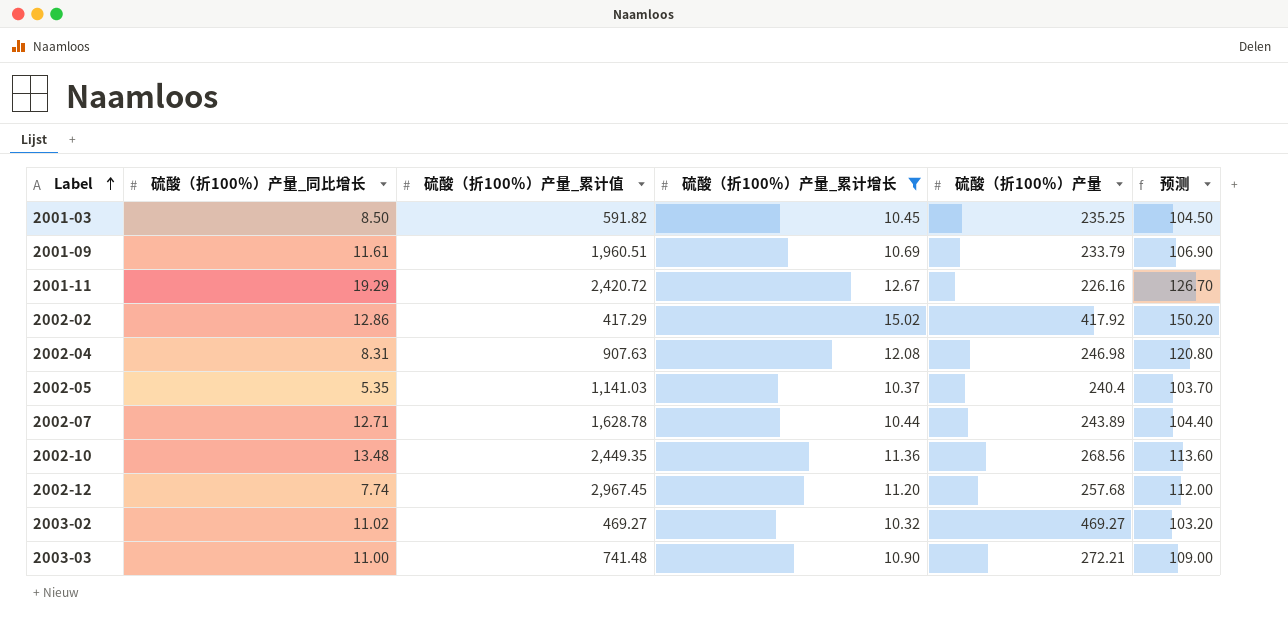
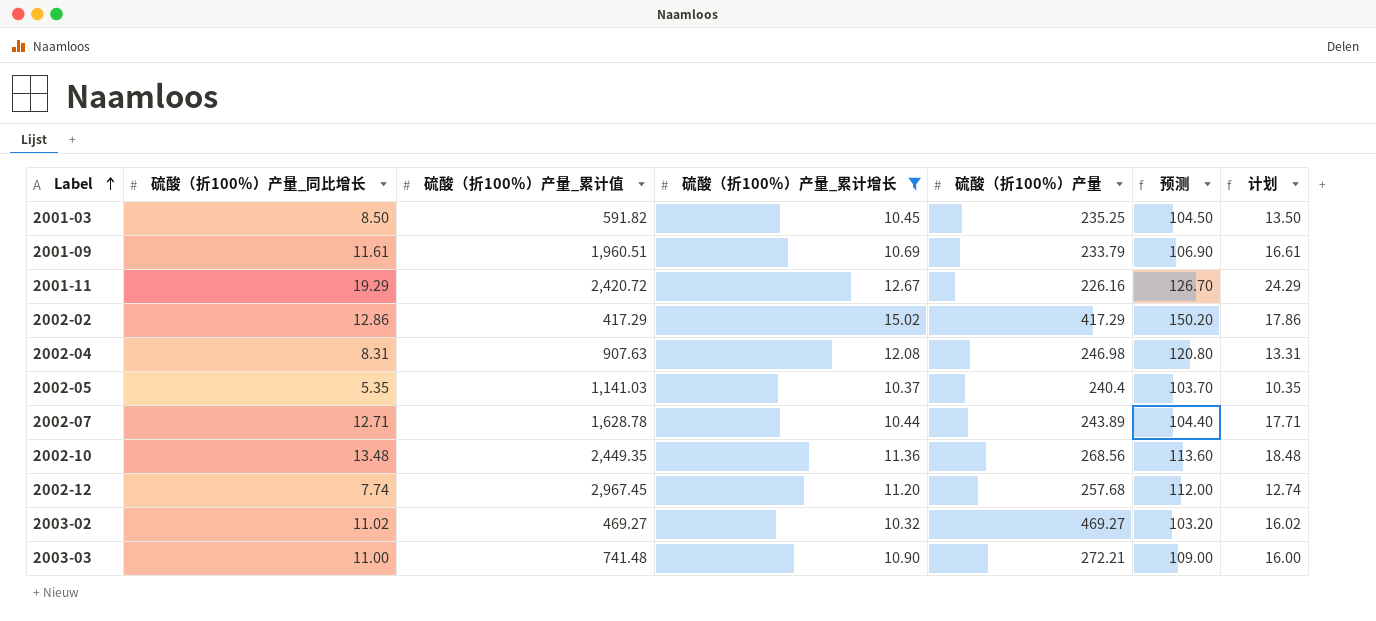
column 计划 | formula: none -> [硫酸（折100％）产量_同比增长] + 5
2002-02 | 硫酸（折100％）产量: 417.92 -> 417.29

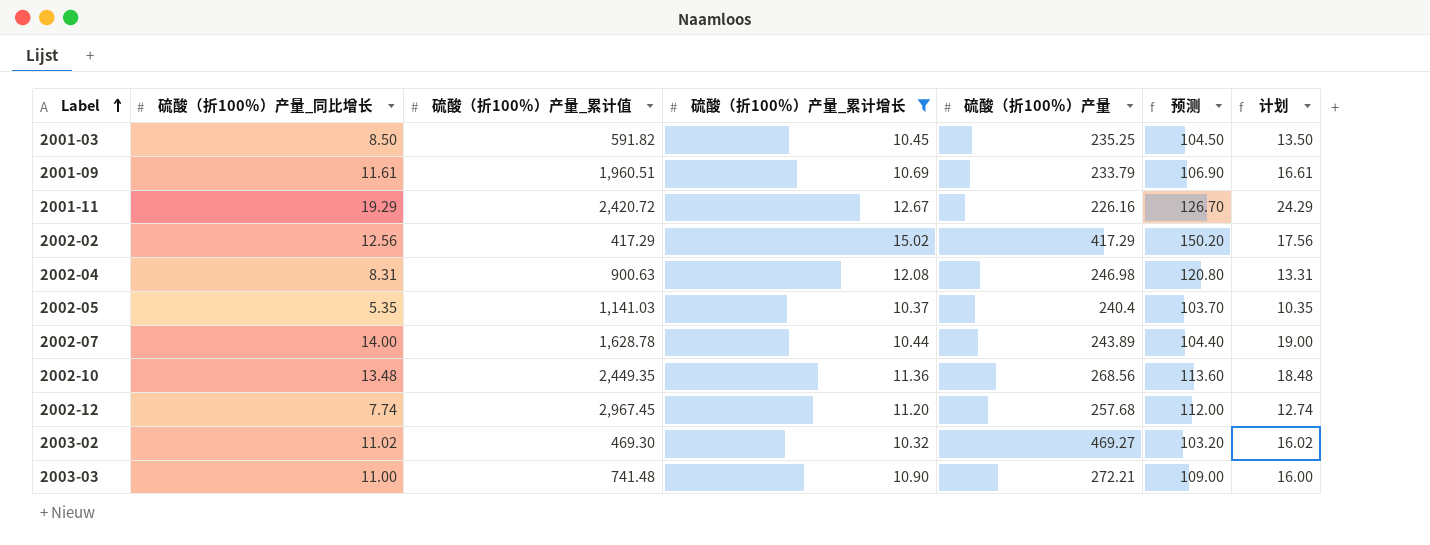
2002-02 | 硫酸（折100％）产量_同比增长: 12.86 -> 12.56
2002-02 | 计划: 17.86 -> 17.56
2002-04 | 硫酸（折100％）产量_累计值: 907.63 -> 900.63
2002-07 | 硫酸（折100％）产量_同比增长: 12.71 -> 14.00
2002-07 | 计划: 17.71 -> 19.00
2003-02 | 硫酸（折100％）产量_累计值: 469.27 -> 469.30

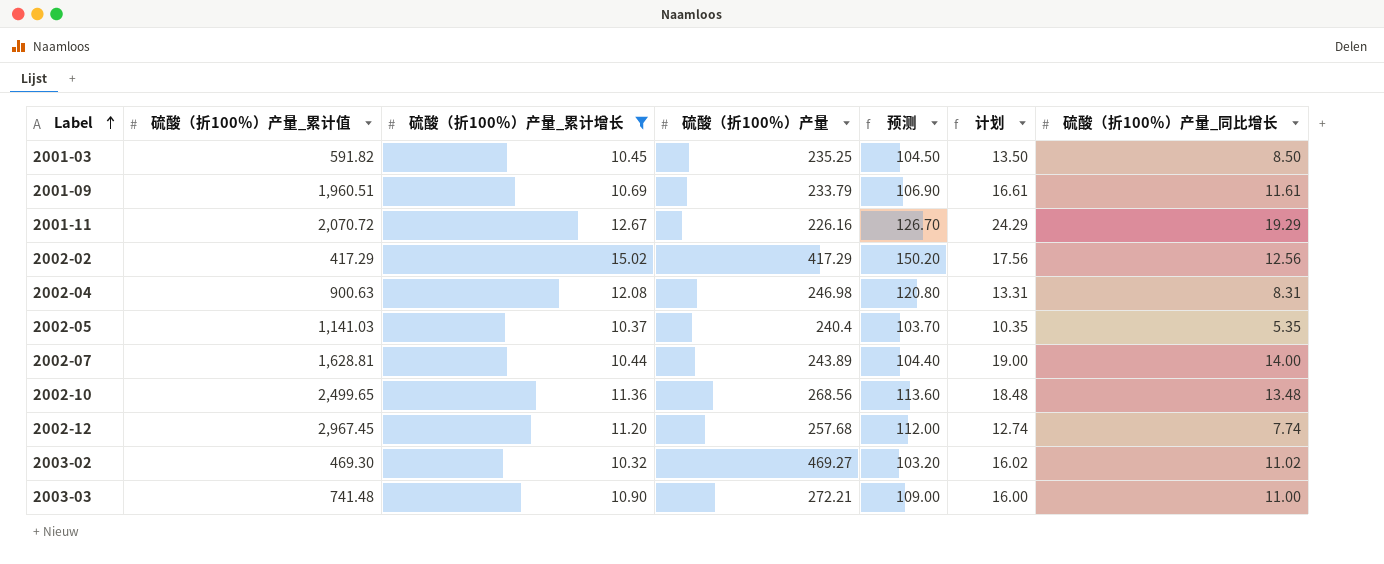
column 硫酸（折100％）产量_同比增长 | position: 2 -> 7
2001-11 | 硫酸（折100％）产量_累计值: 2,420.72 -> 2,070.72
2002-07 | 硫酸（折100％）产量_累计值: 1,628.78 -> 1,628.81
2002-10 | 硫酸（折100％）产量_累计值: 2,449.35 -> 2,499.65

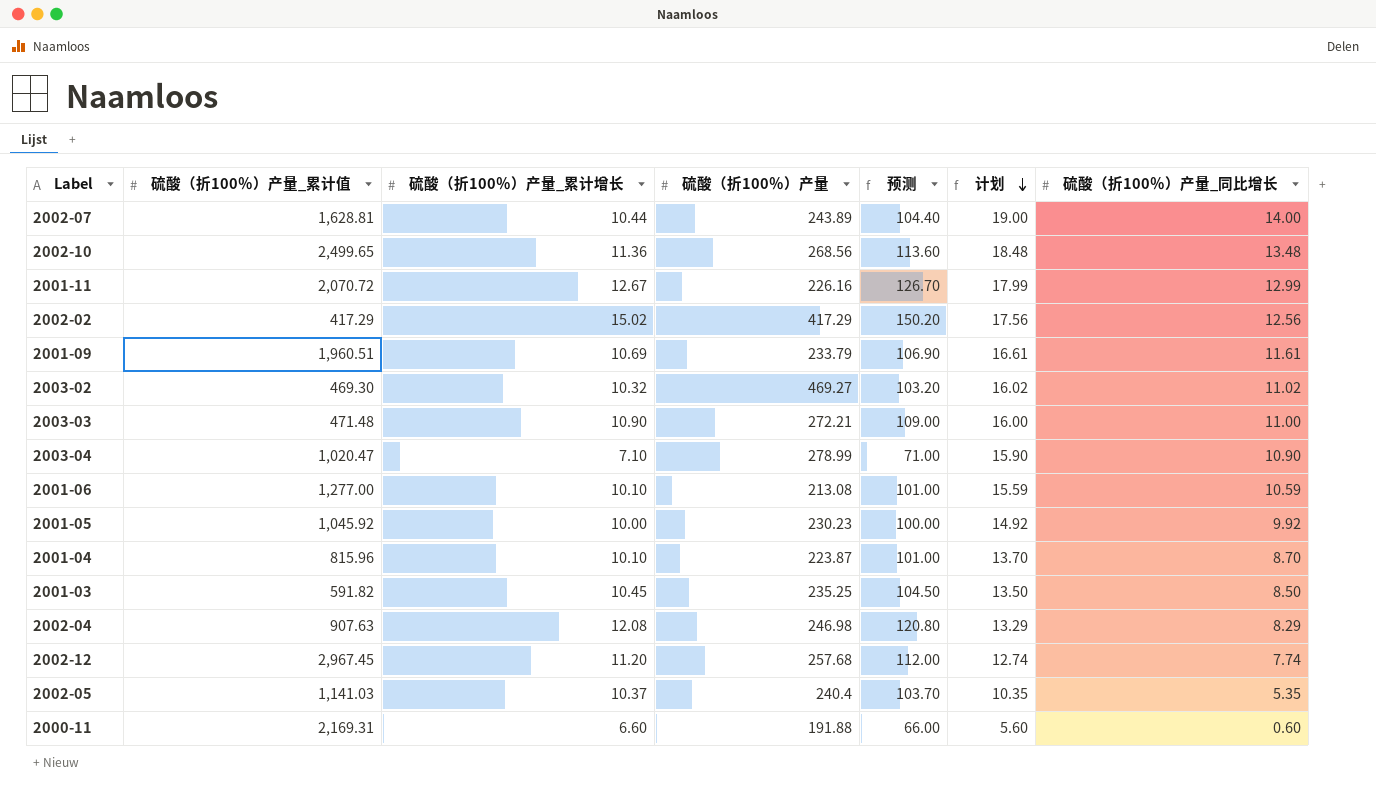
filter: 硫酸（折100％）产量_累计增长 >= 10.32 -> none
row order: Label ascending -> 计划 descending
2001-11 | 计划: 24.29 -> 17.99
2001-11 | 硫酸（折100％）产量_同比增长: 19.29 -> 12.99
2003-03 | 硫酸（折100％）产量_累计值: 741.48 -> 471.48
2002-04 | 硫酸（折100％）产量_累计值: 900.63 -> 907.63
2002-04 | 计划: 13.31 -> 13.29
2002-04 | 硫酸（折100％）产量_同比增长: 8.31 -> 8.29

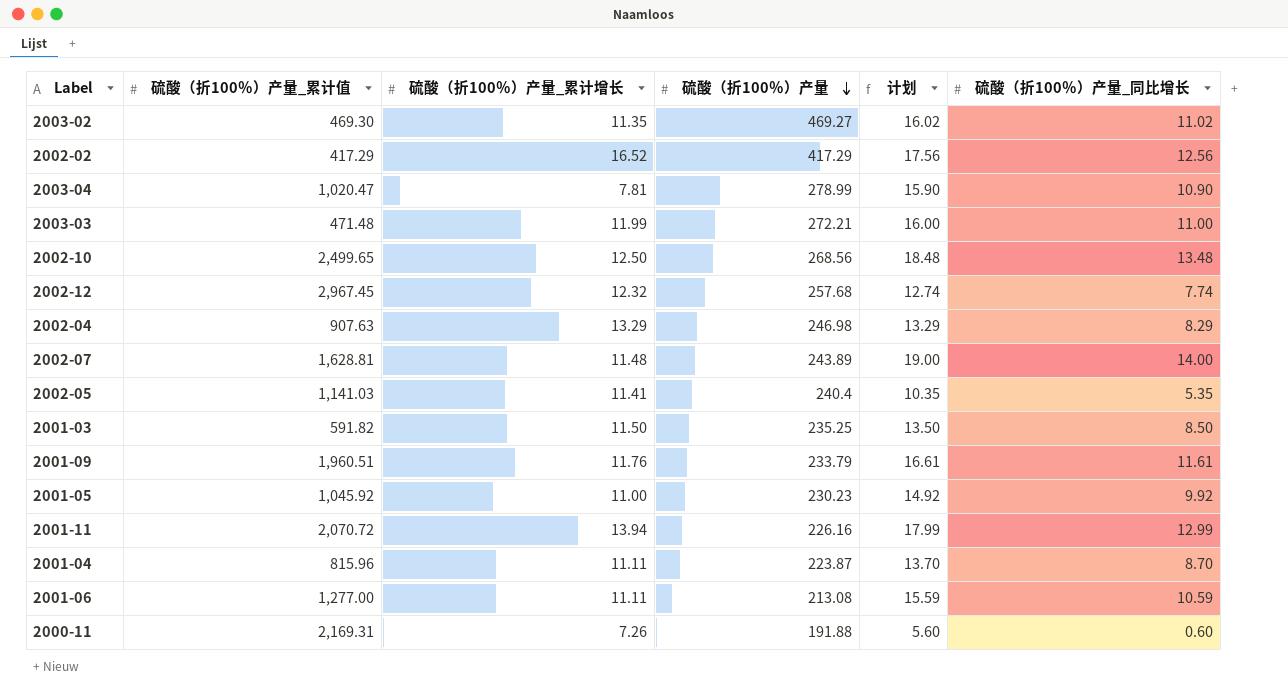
row order: 计划 descending -> 硫酸（折100％）产量 descending
column 预测 | formula: [硫酸（折100％）产量_累计增长] * 10 -> none
2003-02 | 硫酸（折100％）产量_累计增长: 10.32 -> 11.35
2002-02 | 硫酸（折100％）产量_累计增长: 15.02 -> 16.52
2003-04 | 硫酸（折100％）产量_累计增长: 7.10 -> 7.81
2003-03 | 硫酸（折100％）产量_累计增长: 10.90 -> 11.99
2002-10 | 硫酸（折100％）产量_累计增长: 11.36 -> 12.50
2002-12 | 硫酸（折100％）产量_累计增长: 11.20 -> 12.32
2002-04 | 硫酸（折100％）产量_累计增长: 12.08 -> 13.29
2002-07 | 硫酸（折100％）产量_累计增长: 10.44 -> 11.48
2002-05 | 硫酸（折100％）产量_累计增长: 10.37 -> 11.41
2001-03 | 硫酸（折100％）产量_累计增长: 10.45 -> 11.50
2001-09 | 硫酸（折100％）产量_累计增长: 10.69 -> 11.76
2001-05 | 硫酸（折100％）产量_累计增长: 10.00 -> 11.00
2001-11 | 硫酸（折100％）产量_累计增长: 12.67 -> 13.94
2001-04 | 硫酸（折100％）产量_累计增长: 10.10 -> 11.11
2001-06 | 硫酸（折100％）产量_累计增长: 10.10 -> 11.11
2000-11 | 硫酸（折100％）产量_累计增长: 6.60 -> 7.26

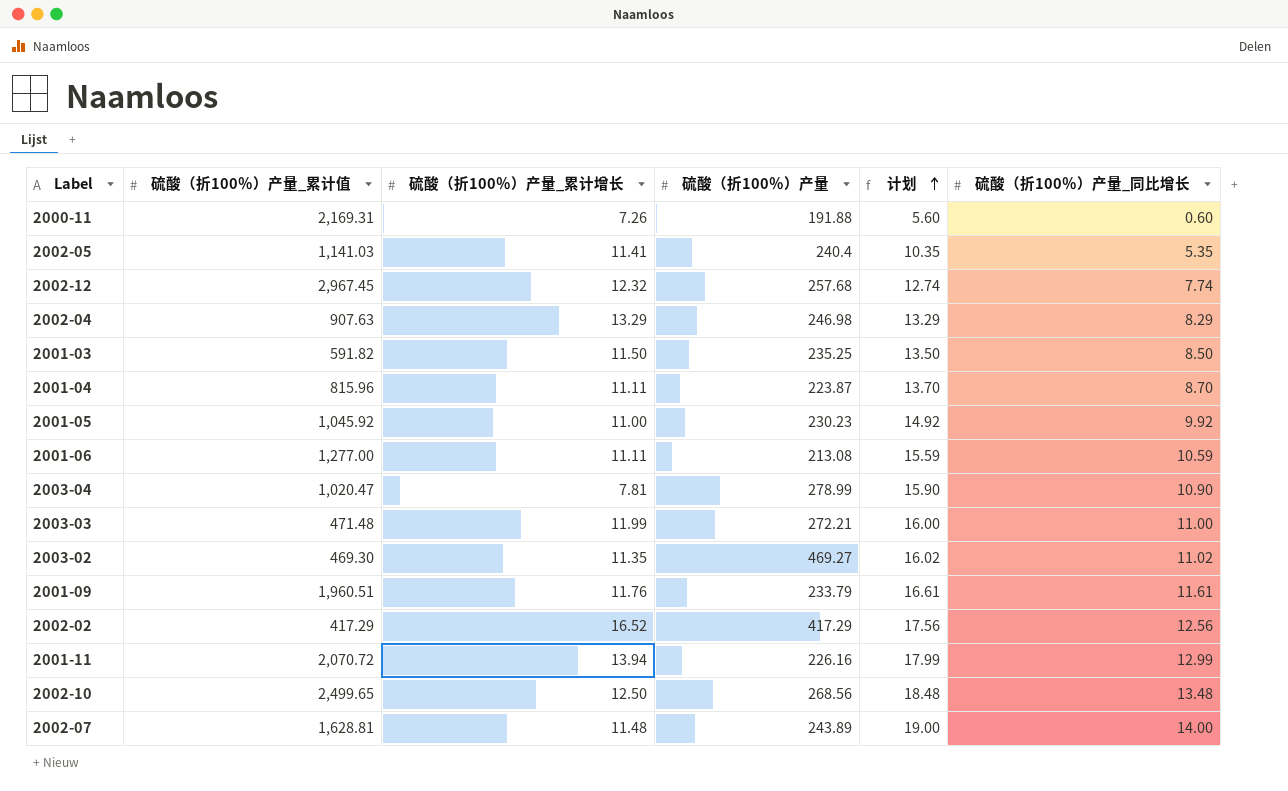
row order: 硫酸（折100％）产量 descending -> 计划 ascending

